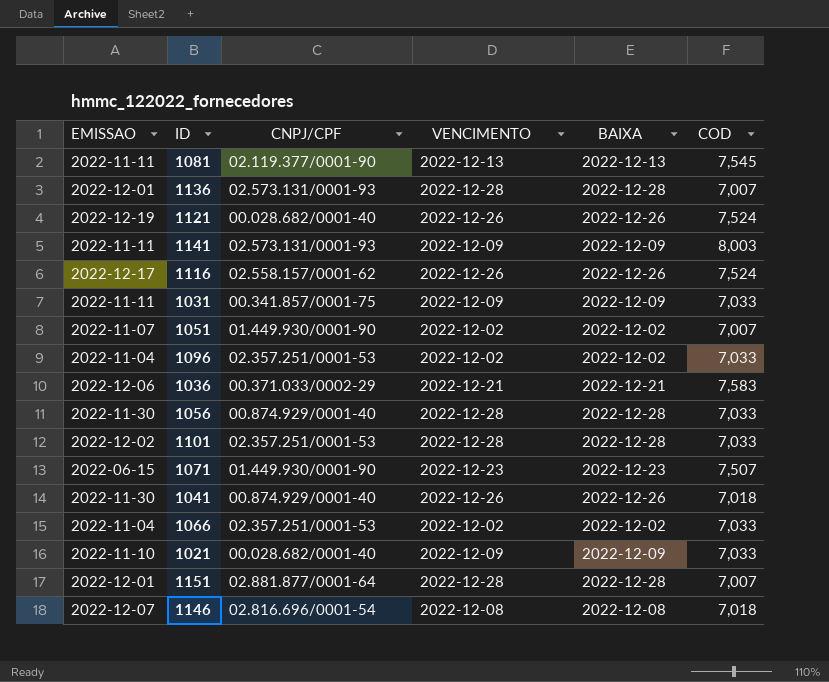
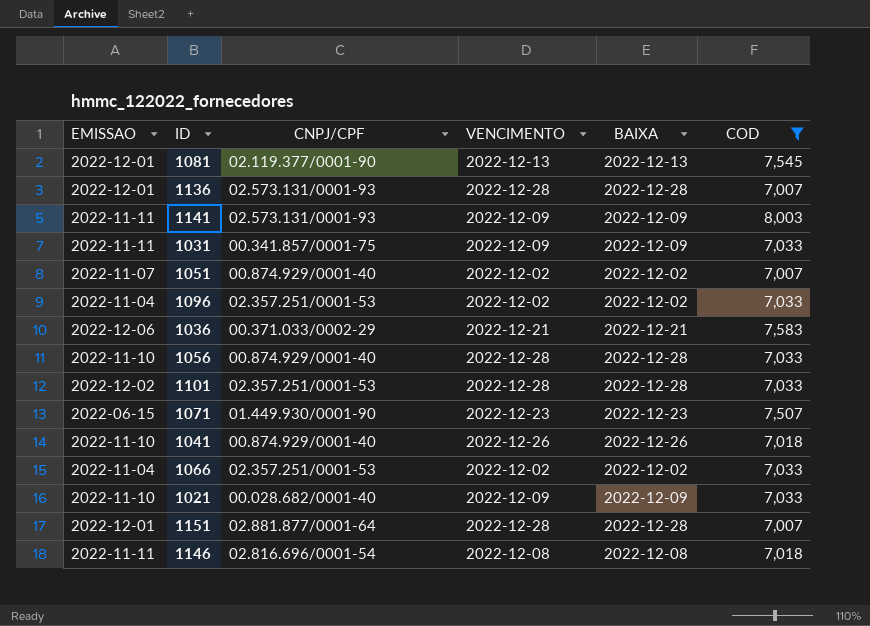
filter: none -> COD != 7,524
1081 | EMISSAO: 2022-11-11 -> 2022-12-01
1051 | CNPJ/CPF: 01.449.930/0001-90 -> 00.874.929/0001-40
1056 | EMISSAO: 2022-11-30 -> 2022-11-10
1041 | EMISSAO: 2022-11-30 -> 2022-11-10
1146 | EMISSAO: 2022-12-07 -> 2022-11-11

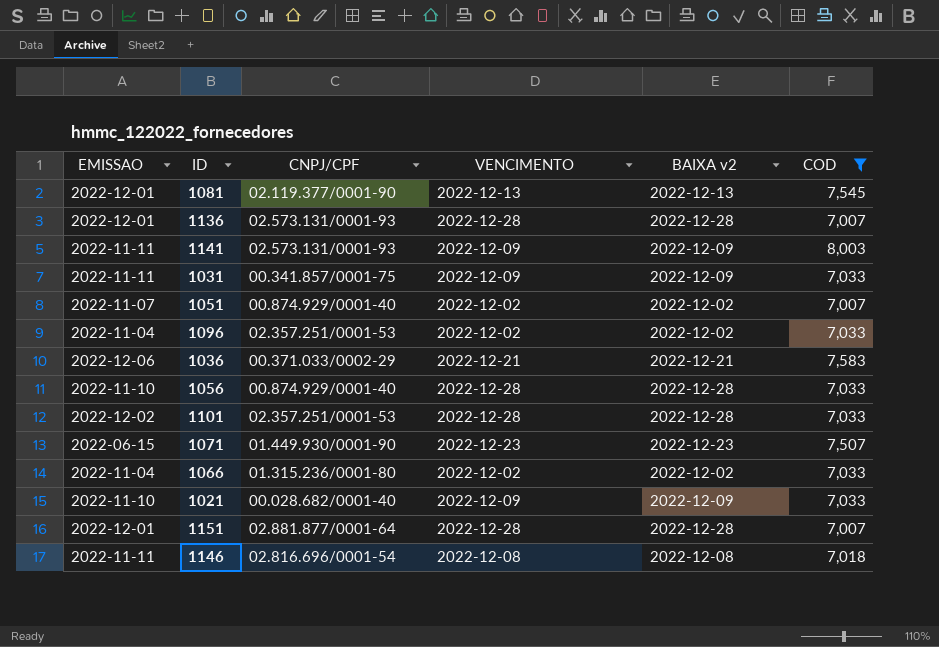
column name: BAIXA -> BAIXA v2
row 1041: 2022-11-10 | 00.874.929/0001-40 | 2022-12-26 | 2022-12-26 | 7,018 -> none
1066 | CNPJ/CPF: 02.357.251/0001-53 -> 01.315.236/0001-80

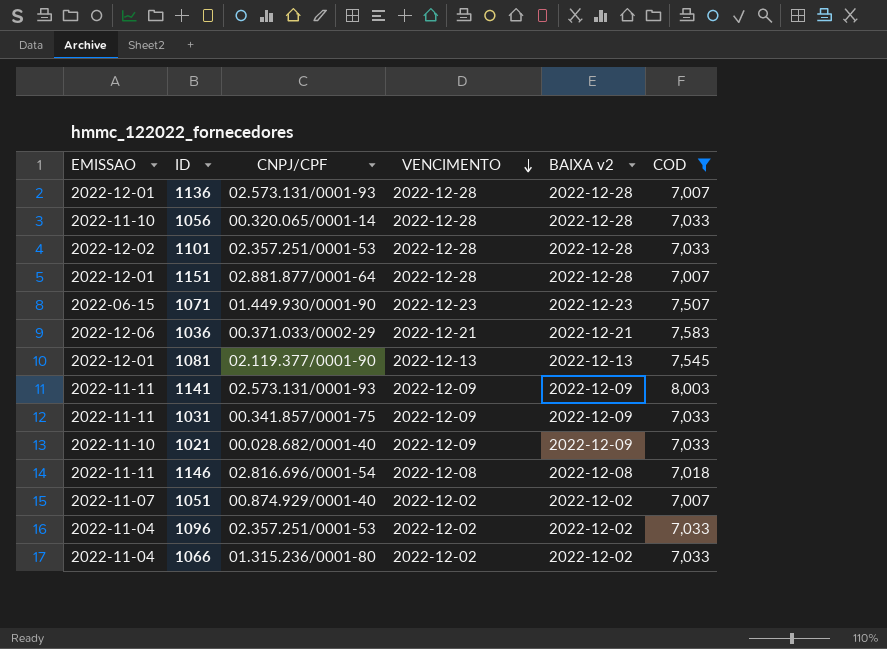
row order: none -> VENCIMENTO descending
1056 | CNPJ/CPF: 00.874.929/0001-40 -> 00.320.065/0001-14

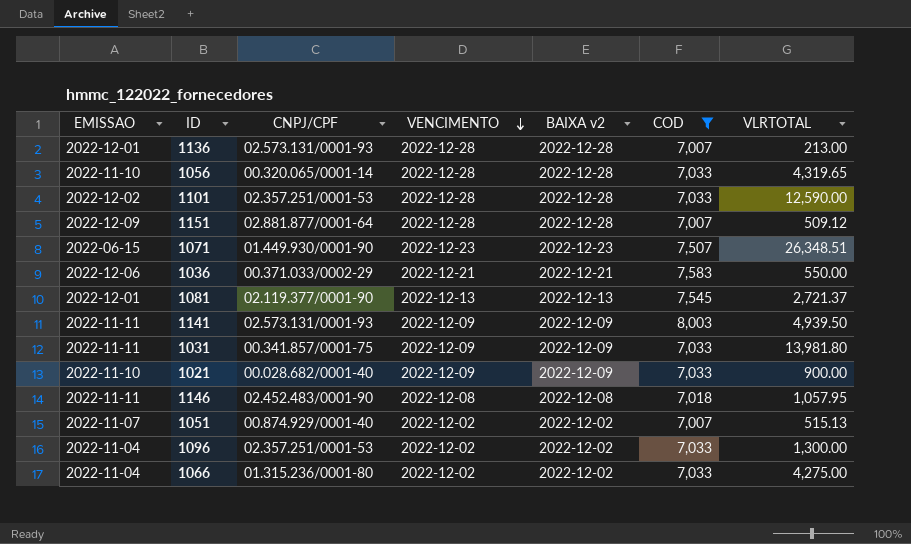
column VLRTOTAL | position: none -> 7
1151 | EMISSAO: 2022-12-01 -> 2022-12-09
1146 | CNPJ/CPF: 02.816.696/0001-54 -> 02.452.483/0001-90

